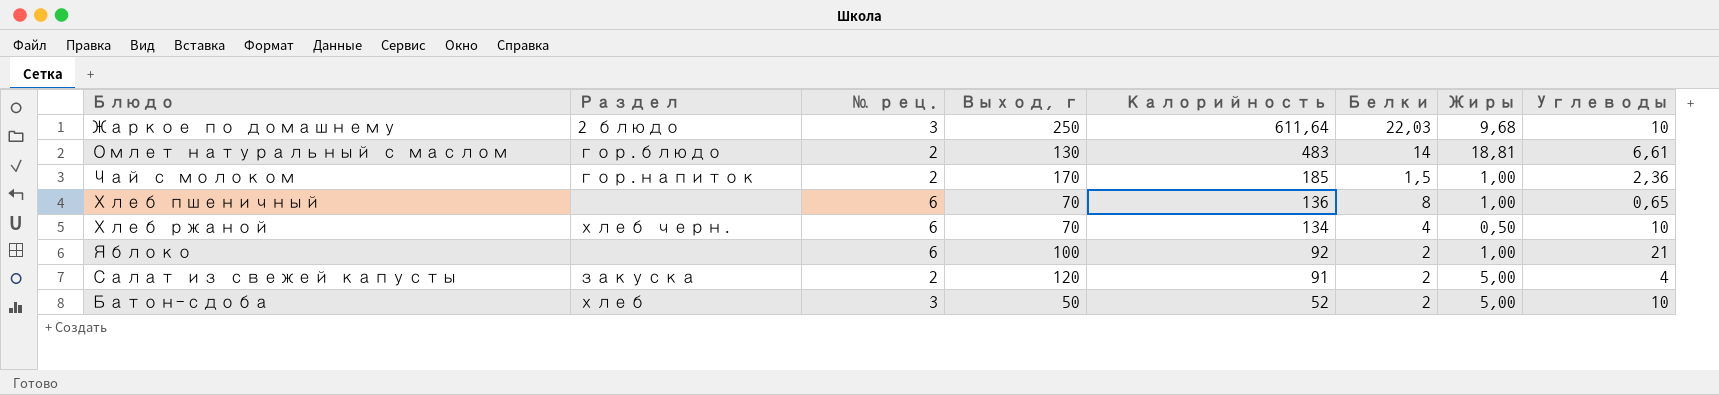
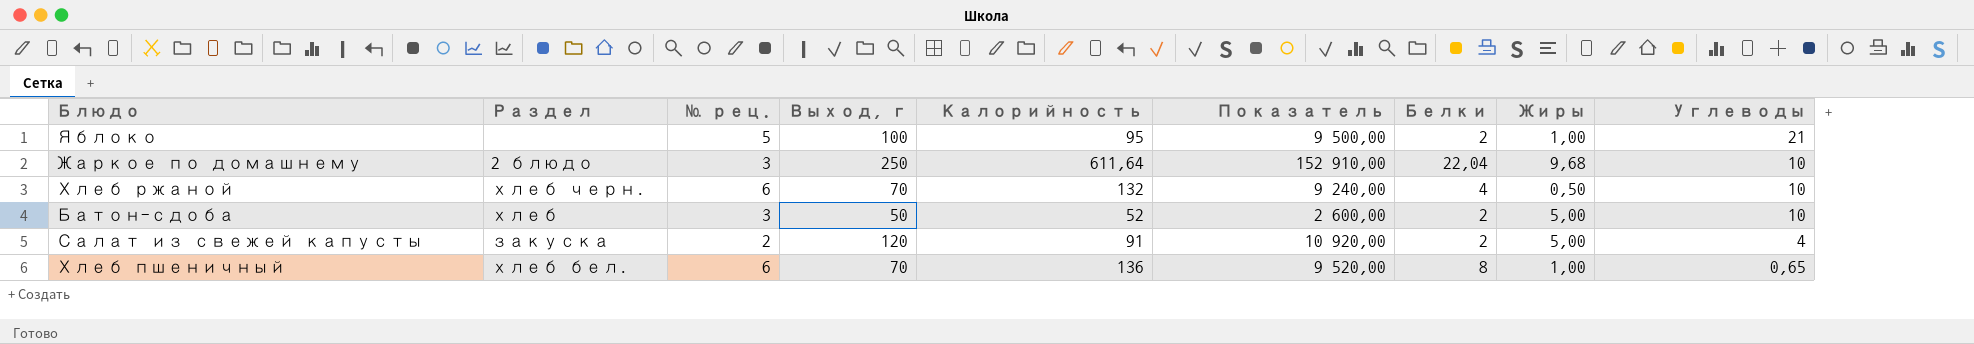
row order: Калорийность descending -> Углеводы descending
column Показатель | formula: none -> [Выход, г] * [Калорийность]
row Омлет натуральный с маслом: гор.блюдо | 2 | 130 | 483 | 14 | 18,81 | 6,61 -> none
row Чай с молоком: гор.напиток | 2 | 170 | 185 | 1,5 | 1,00 | 2,36 -> none
Яблоко | № рец.: 6 -> 5
Яблоко | Калорийность: 92 -> 95
Жаркое по домашнему | Белки: 22,03 -> 22,04
Хлеб ржаной | Калорийность: 134 -> 132
Хлеб пшеничный | Раздел: none -> хлеб бел.

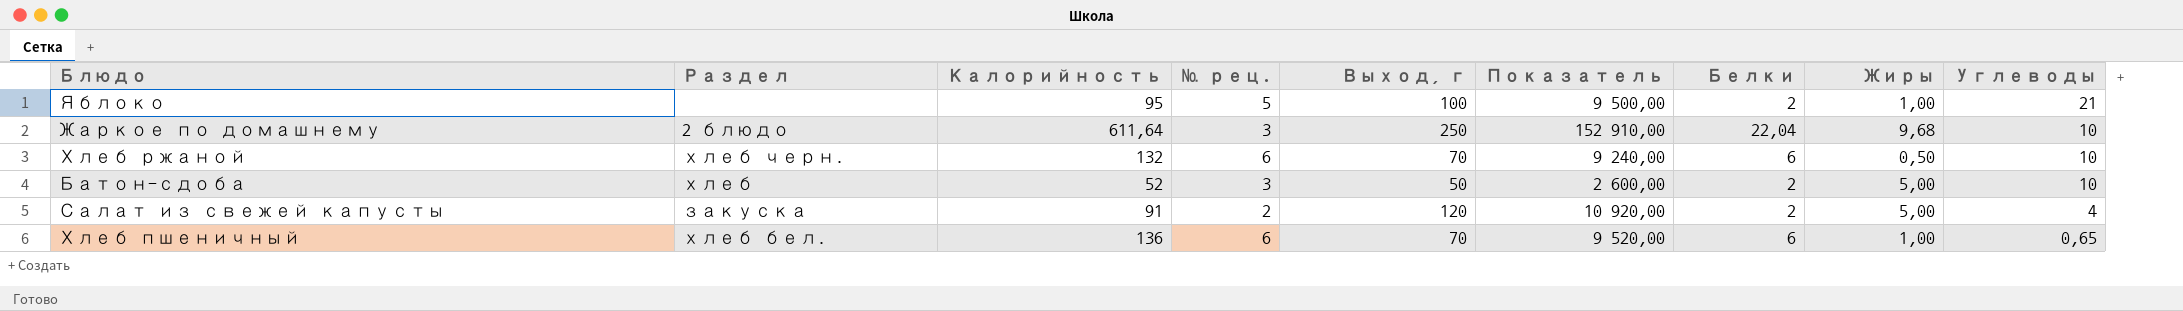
column Калорийность | position: 5 -> 3
Хлеб ржаной | Белки: 4 -> 6
Хлеб пшеничный | Белки: 8 -> 6

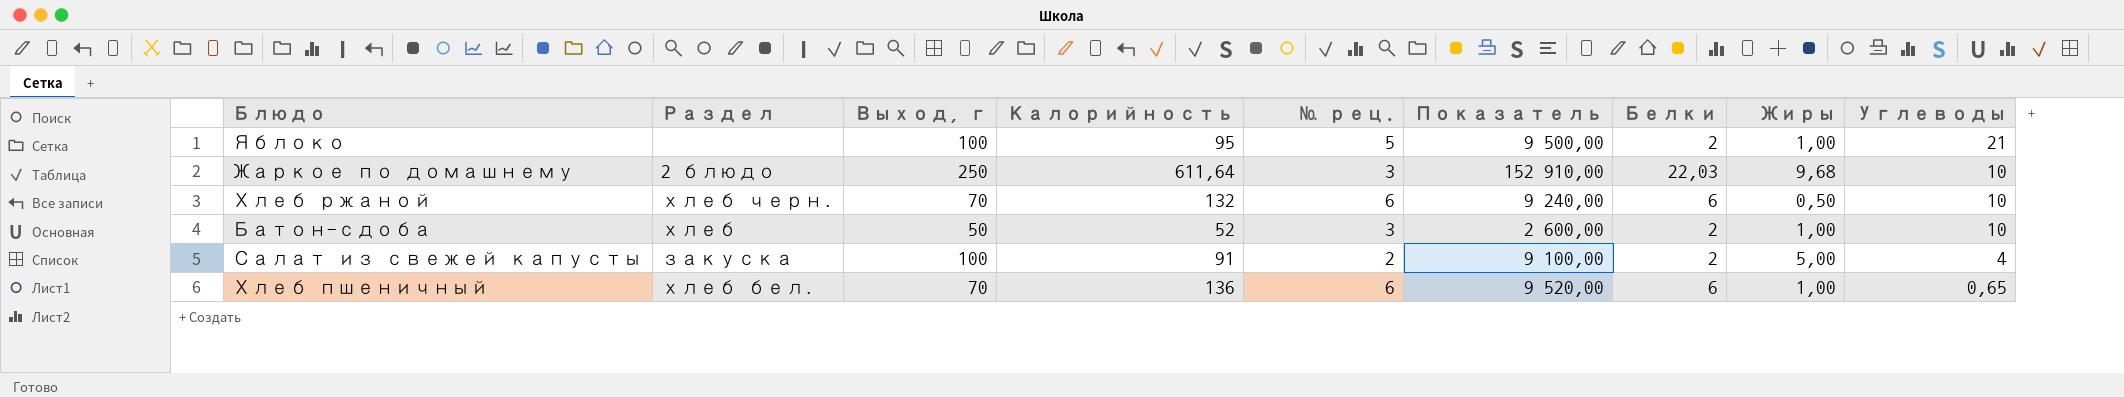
column Выход, г | position: 5 -> 3
Жаркое по домашнему | Белки: 22,04 -> 22,03
Батон-сдоба | Жиры: 5,00 -> 1,00
Салат из свежей капусты | Выход, г: 120 -> 100
Салат из свежей капусты | Показатель: 10 920,00 -> 9 100,00

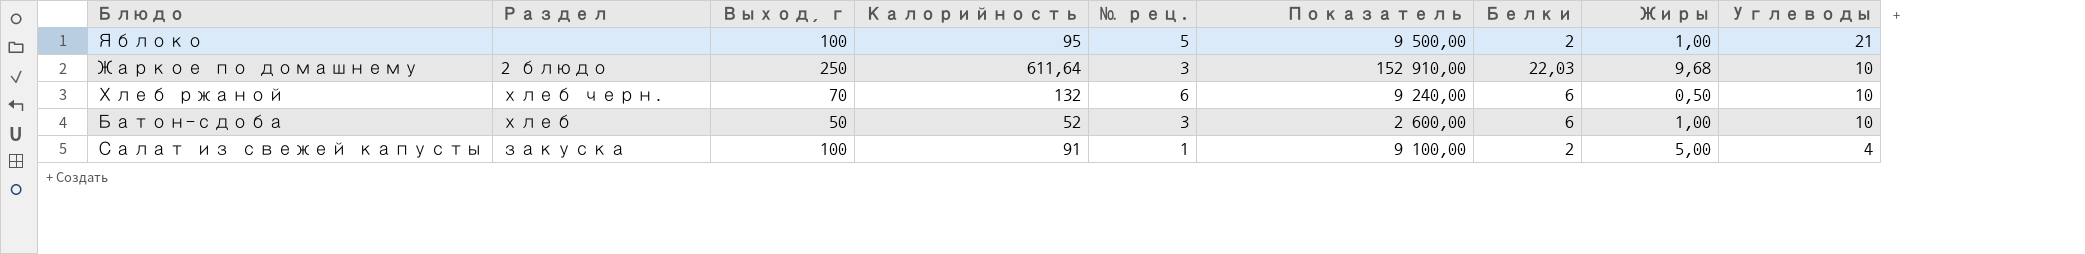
row Хлеб пшеничный: хлеб бел. | 70 | 136 | 6 | 9 520,00 | 6 | 1,00 | 0,65 -> none
Батон-сдоба | Белки: 2 -> 6
Салат из свежей капусты | № рец.: 2 -> 1

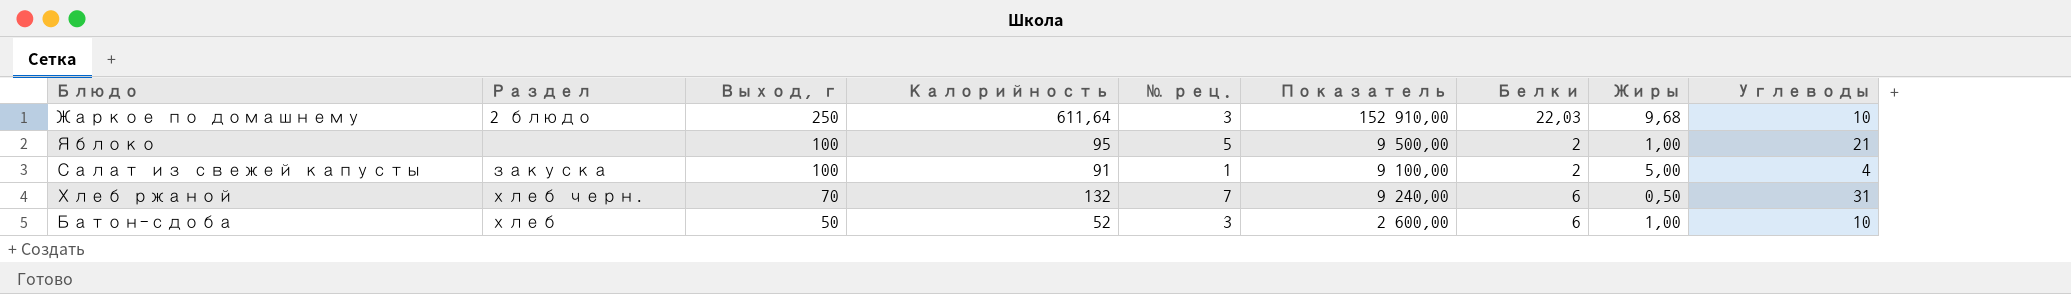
row order: Углеводы descending -> Выход, г descending
Хлеб ржаной | № рец.: 6 -> 7
Хлеб ржаной | Углеводы: 10 -> 31

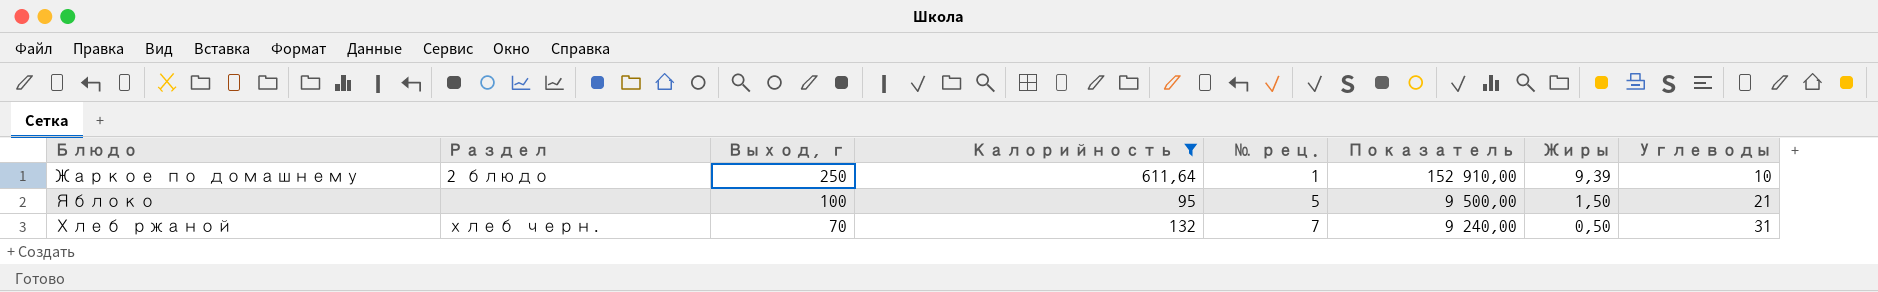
filter: none -> Калорийность >= 95
column Белки | position: 7 -> none
Жаркое по домашнему | № рец.: 3 -> 1
Жаркое по домашнему | Жиры: 9,68 -> 9,39
Яблоко | Жиры: 1,00 -> 1,50

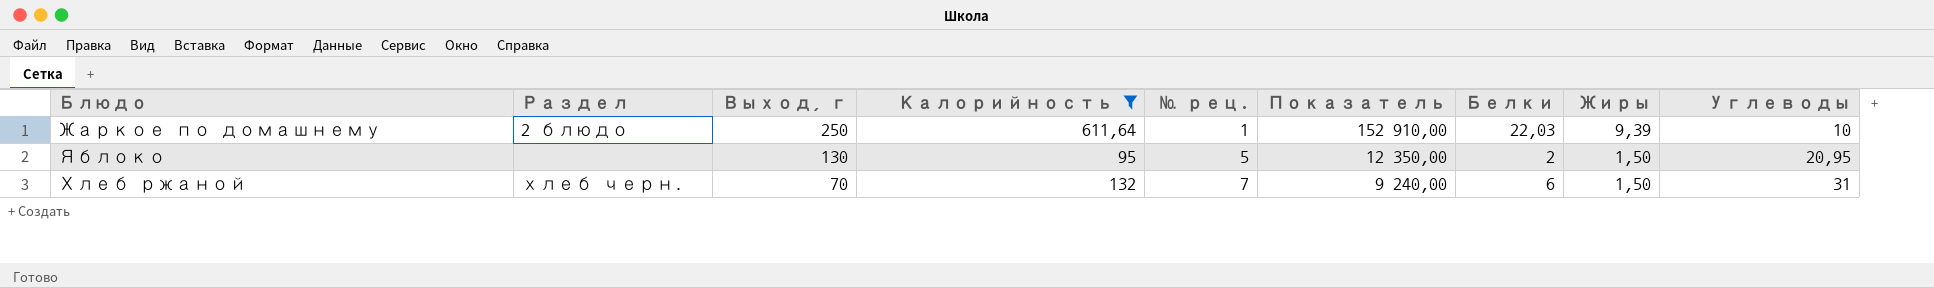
column Белки | position: none -> 7
Яблоко | Выход, г: 100 -> 130
Яблоко | Показатель: 9 500,00 -> 12 350,00
Яблоко | Углеводы: 21 -> 20,95
Хлеб ржаной | Жиры: 0,50 -> 1,50

